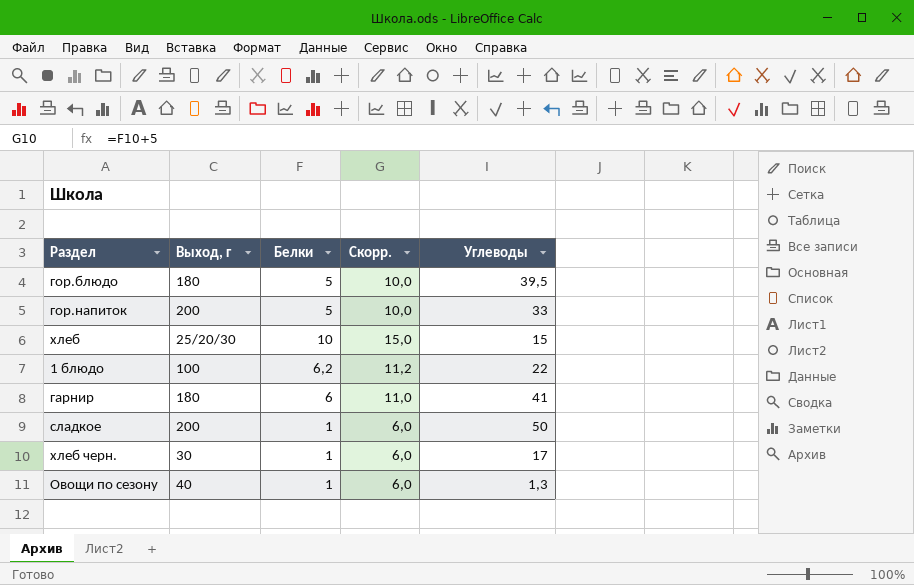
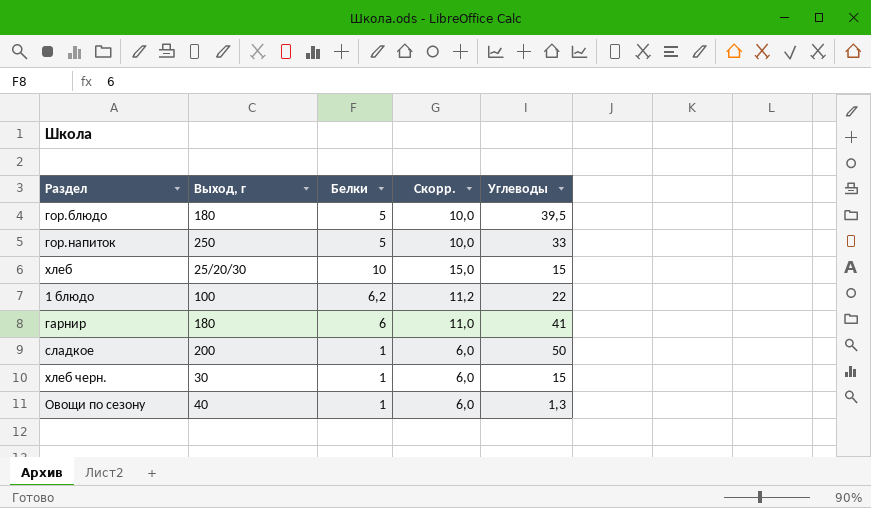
гор.напиток | Выход, г: 200 -> 250
хлеб черн. | Углеводы: 17 -> 15

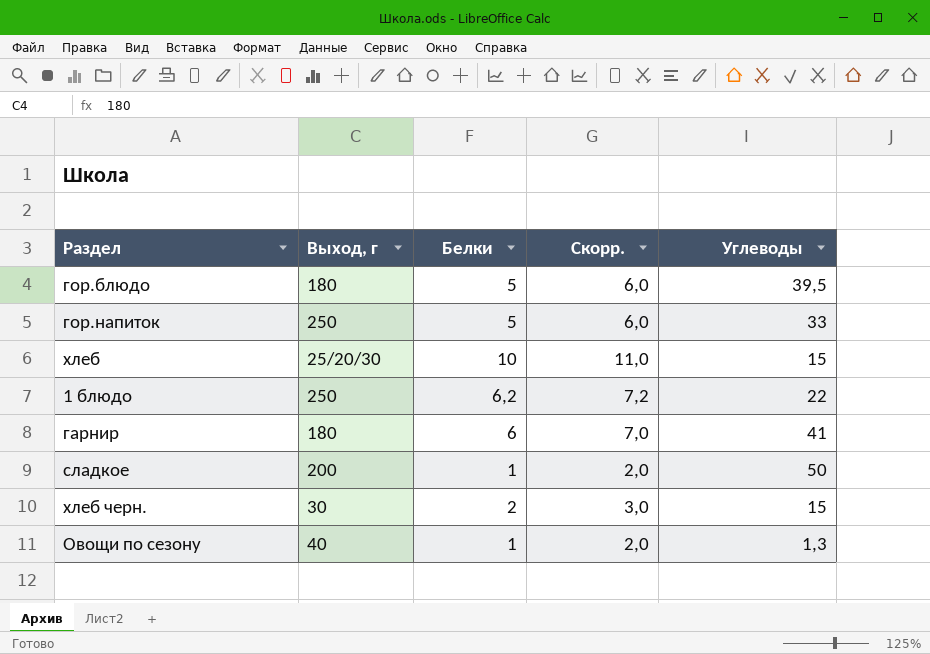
column Скорр. | formula: [Белки] + 5 -> [Белки] + 1
1 блюдо | Выход, г: 100 -> 250
хлеб черн. | Белки: 1 -> 2

